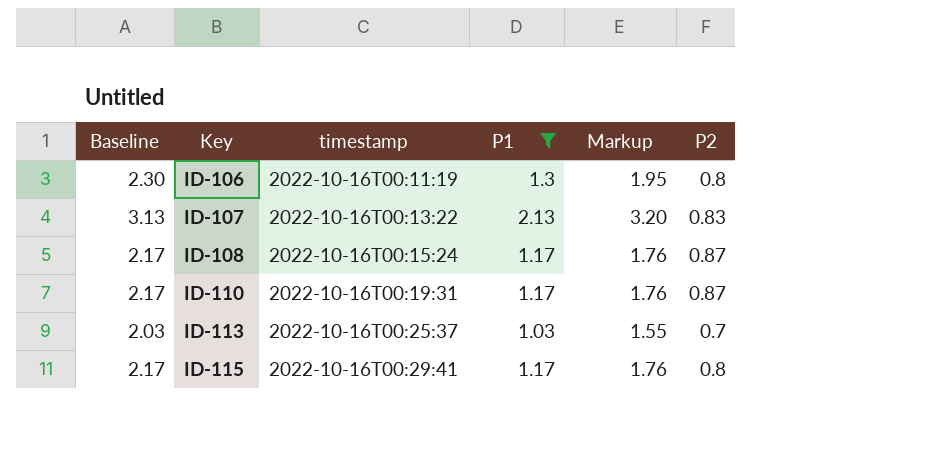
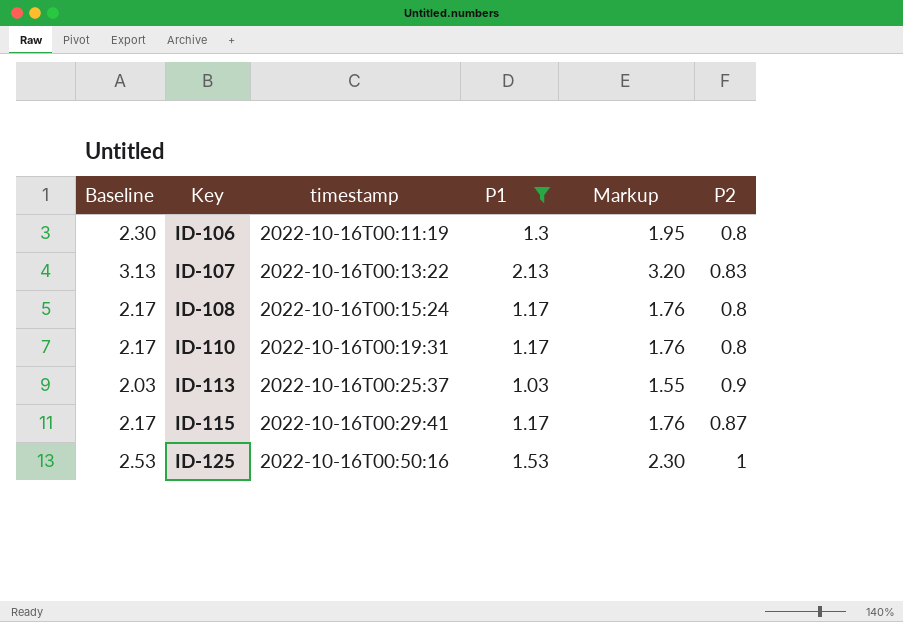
ID-108 | P2: 0.87 -> 0.8
ID-110 | P2: 0.87 -> 0.8
ID-113 | P2: 0.7 -> 0.9
ID-115 | P2: 0.8 -> 0.87
row ID-125: none -> 2.53 | 2022-10-16T00:50:16 | 1.53 | 2.30 | 1

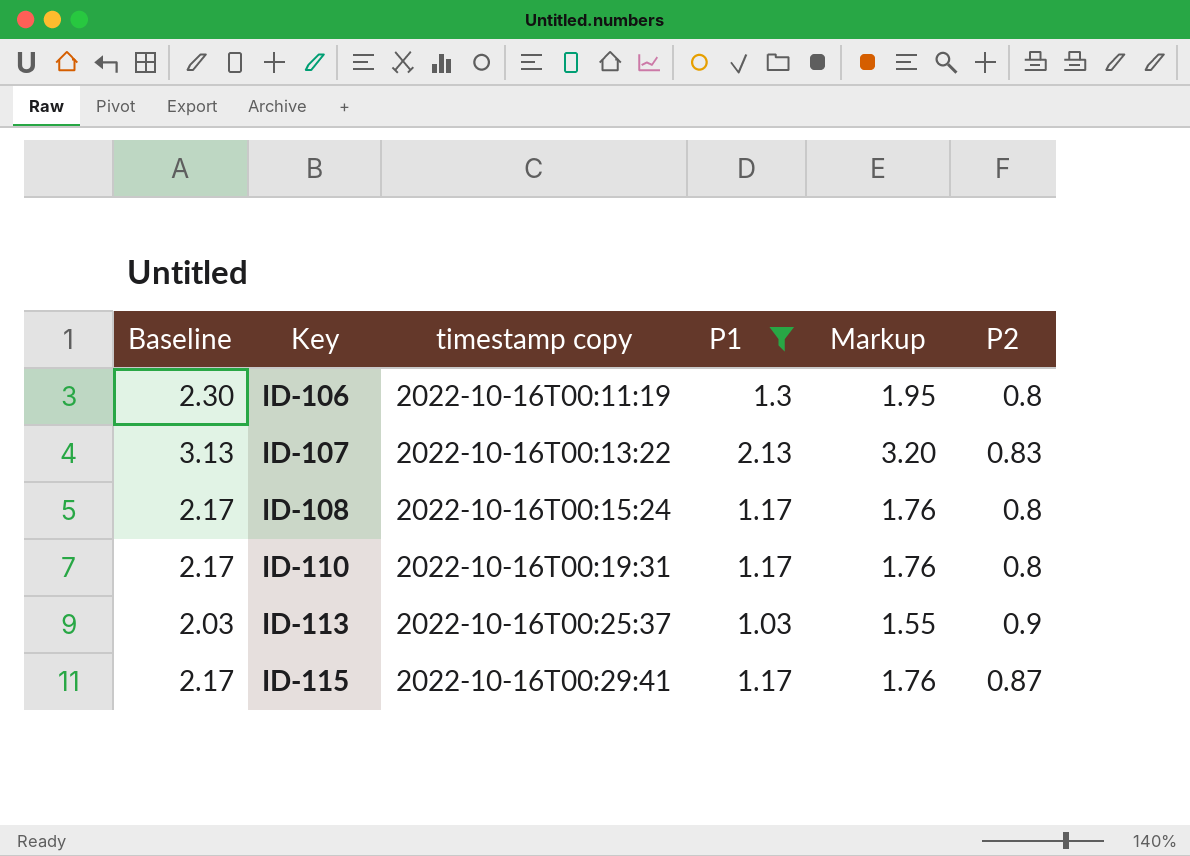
column name: timestamp -> timestamp copy
row ID-125: 2.53 | 2022-10-16T00:50:16 | 1.53 | 2.30 | 1 -> none

